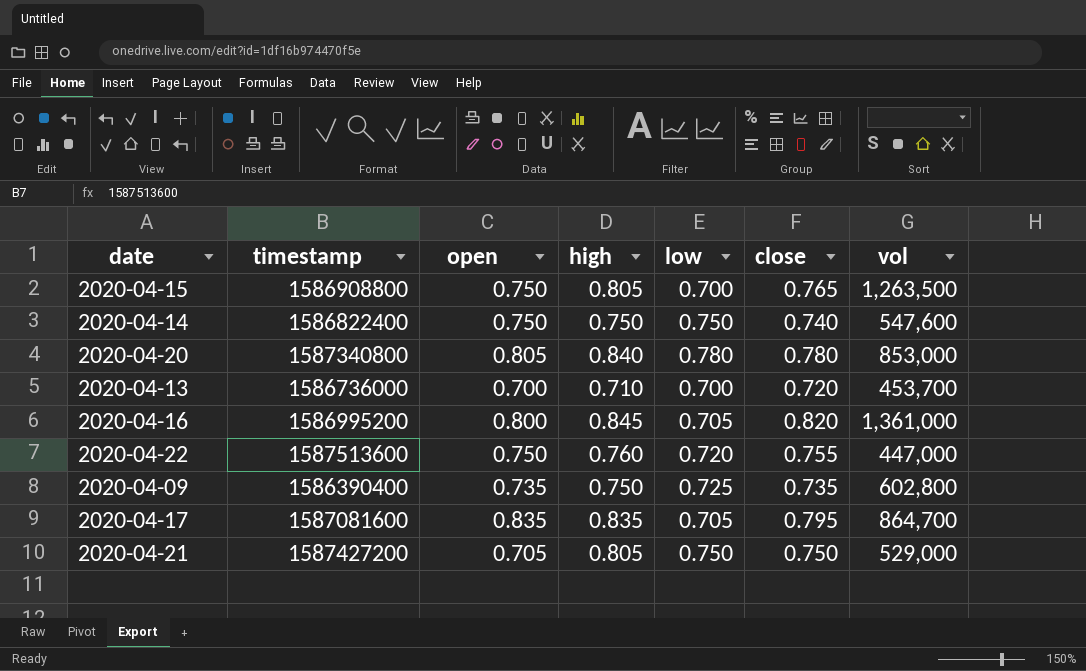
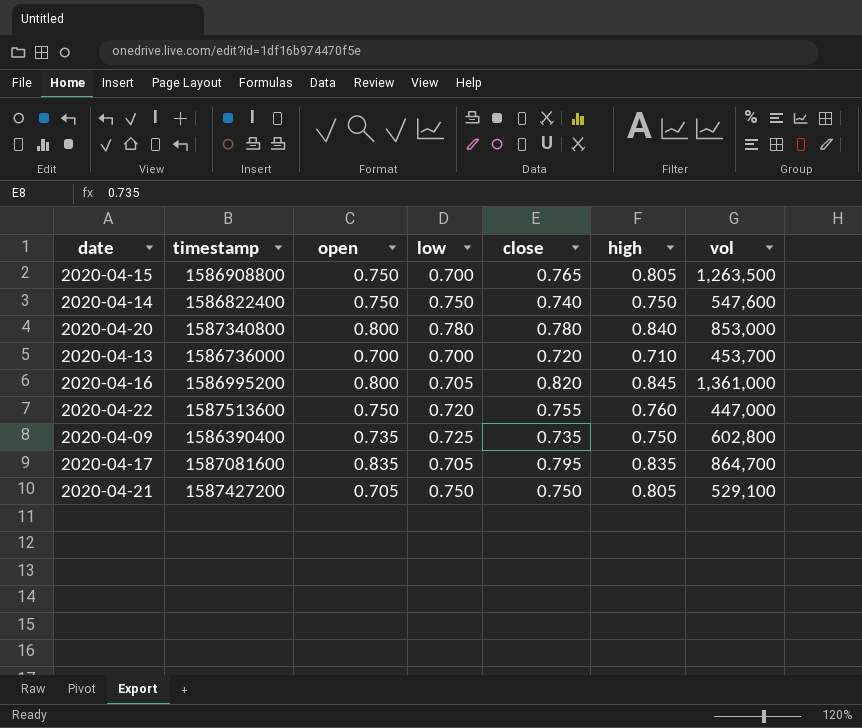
column high | position: 4 -> 6
2020-04-20 | open: 0.805 -> 0.800
2020-04-21 | vol: 529,000 -> 529,100

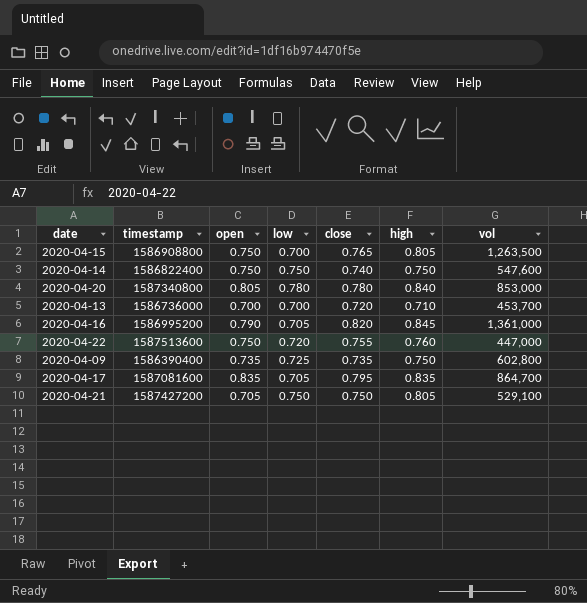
2020-04-20 | open: 0.800 -> 0.805
2020-04-16 | open: 0.800 -> 0.790

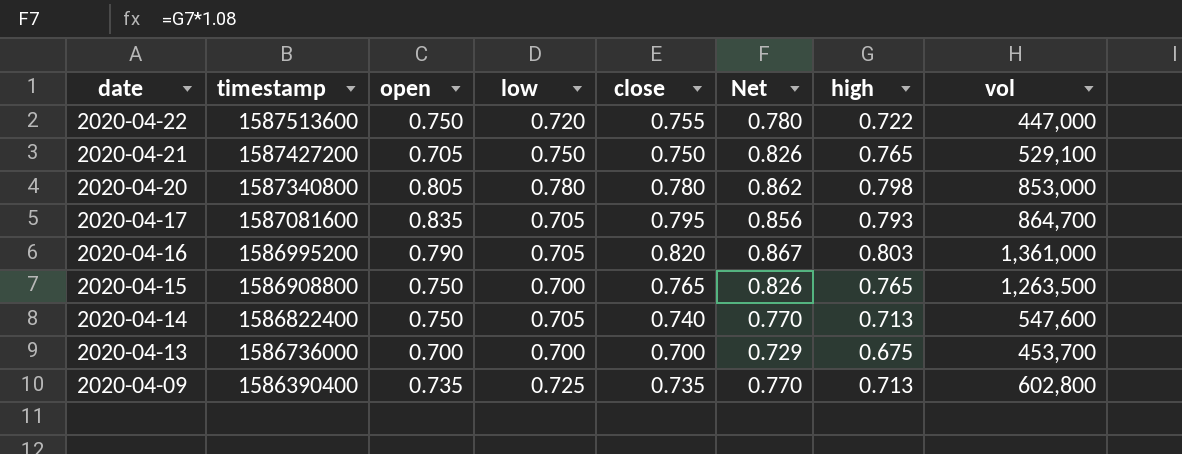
row order: none -> date descending
column Net | formula: none -> [high] * 1.08
2020-04-22 | high: 0.760 -> 0.722
2020-04-21 | high: 0.805 -> 0.765
2020-04-20 | high: 0.840 -> 0.798
2020-04-17 | high: 0.835 -> 0.793
2020-04-16 | high: 0.845 -> 0.803
2020-04-15 | high: 0.805 -> 0.765
2020-04-14 | low: 0.750 -> 0.705
2020-04-14 | high: 0.750 -> 0.713
2020-04-13 | close: 0.720 -> 0.700
2020-04-13 | high: 0.710 -> 0.675
2020-04-09 | high: 0.750 -> 0.713

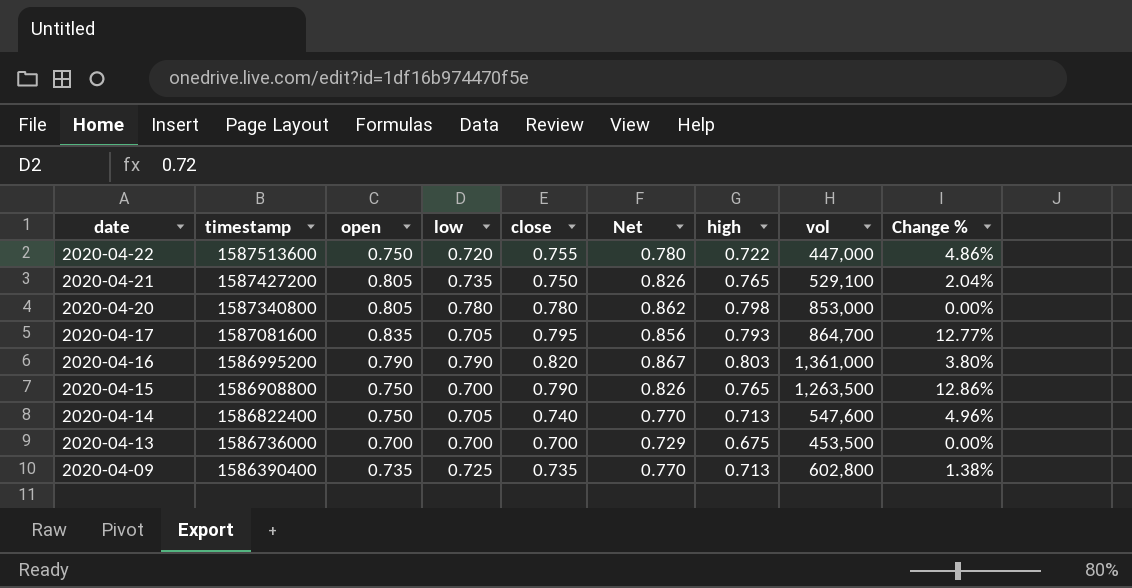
column Change % | formula: none -> ([close] - [low]) / [low]
2020-04-21 | open: 0.705 -> 0.805
2020-04-21 | low: 0.750 -> 0.735
2020-04-16 | low: 0.705 -> 0.790
2020-04-15 | close: 0.765 -> 0.790
2020-04-13 | vol: 453,700 -> 453,500

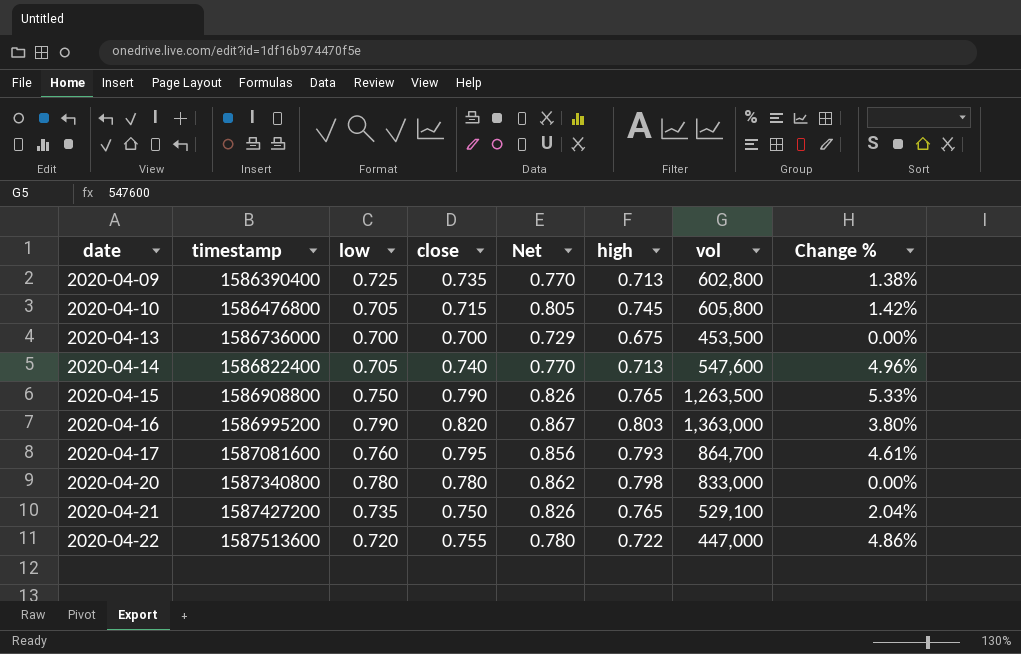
row order: date descending -> date ascending
column open | position: 3 -> none
row 2020-04-10: none -> 1586476800 | 0.705 | 0.715 | 0.805 | 0.745 | 605,800 | 1.42%
2020-04-15 | low: 0.700 -> 0.750
2020-04-15 | Change %: 12.86% -> 5.33%
2020-04-16 | vol: 1,361,000 -> 1,363,000
2020-04-17 | low: 0.705 -> 0.760
2020-04-17 | Change %: 12.77% -> 4.61%
2020-04-20 | vol: 853,000 -> 833,000

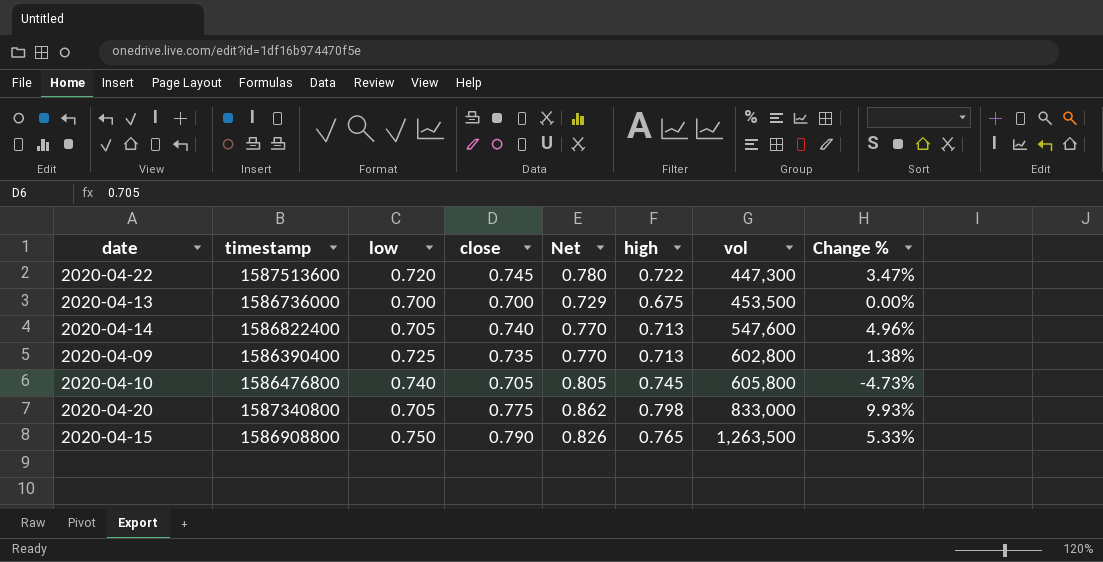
row order: date ascending -> vol ascending
row 2020-04-16: 1586995200 | 0.790 | 0.820 | 0.867 | 0.803 | 1,363,000 | 3.80% -> none
row 2020-04-17: 1587081600 | 0.760 | 0.795 | 0.856 | 0.793 | 864,700 | 4.61% -> none
row 2020-04-21: 1587427200 | 0.735 | 0.750 | 0.826 | 0.765 | 529,100 | 2.04% -> none
2020-04-22 | close: 0.755 -> 0.745
2020-04-22 | vol: 447,000 -> 447,300
2020-04-22 | Change %: 4.86% -> 3.47%
2020-04-10 | low: 0.705 -> 0.740
2020-04-10 | close: 0.715 -> 0.705
2020-04-10 | Change %: 1.42% -> -4.73%
2020-04-20 | low: 0.780 -> 0.705
2020-04-20 | close: 0.780 -> 0.775
2020-04-20 | Change %: 0.00% -> 9.93%

